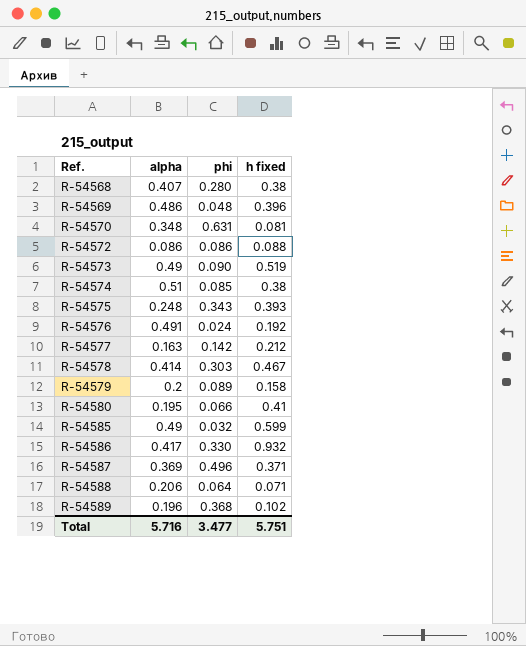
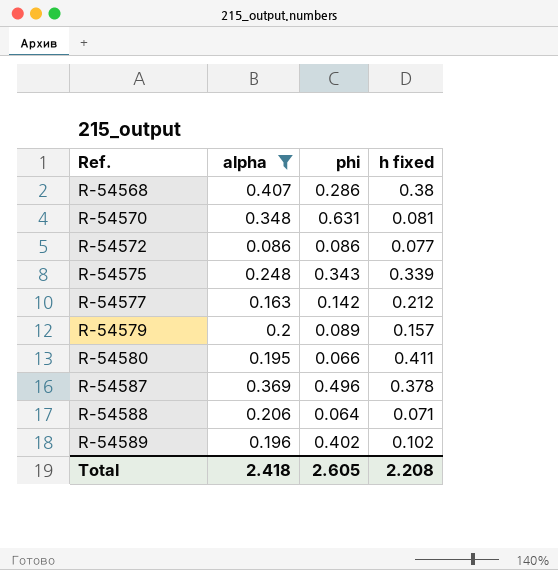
filter: none -> alpha <= 0.407
R-54568 | phi: 0.280 -> 0.286
R-54572 | h fixed: 0.088 -> 0.077
R-54575 | h fixed: 0.393 -> 0.339
R-54579 | h fixed: 0.158 -> 0.157
R-54580 | h fixed: 0.41 -> 0.411
R-54587 | h fixed: 0.371 -> 0.378
R-54589 | phi: 0.368 -> 0.402
Total | alpha: 5.716 -> 2.418
Total | phi: 3.477 -> 2.605
Total | h fixed: 5.751 -> 2.208

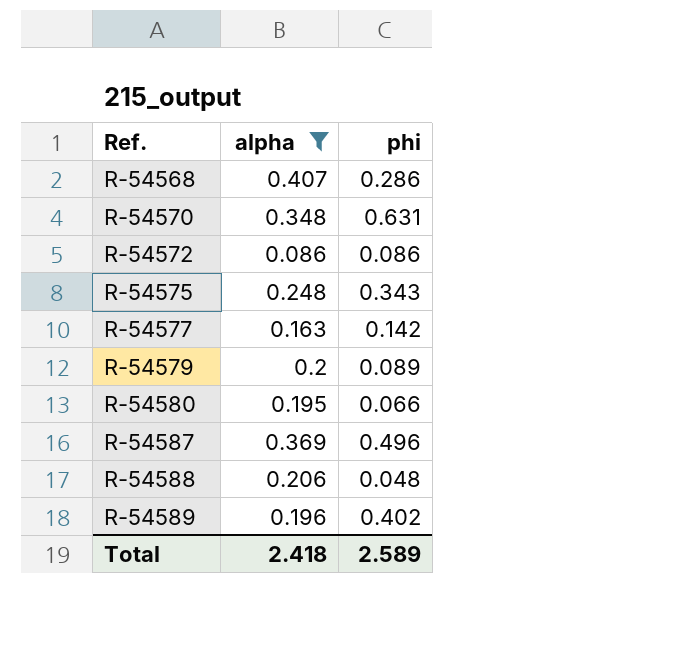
column h fixed | position: 4 -> none
R-54588 | phi: 0.064 -> 0.048
Total | phi: 2.605 -> 2.589

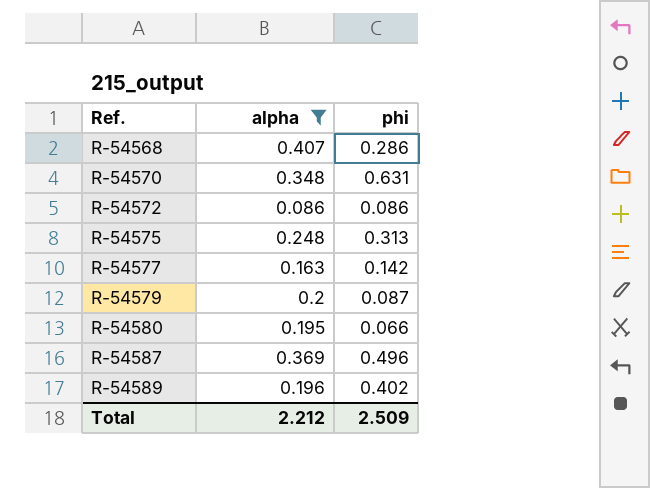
row R-54588: 0.206 | 0.048 -> none
R-54575 | phi: 0.343 -> 0.313
R-54579 | phi: 0.089 -> 0.087
Total | alpha: 2.418 -> 2.212
Total | phi: 2.589 -> 2.509

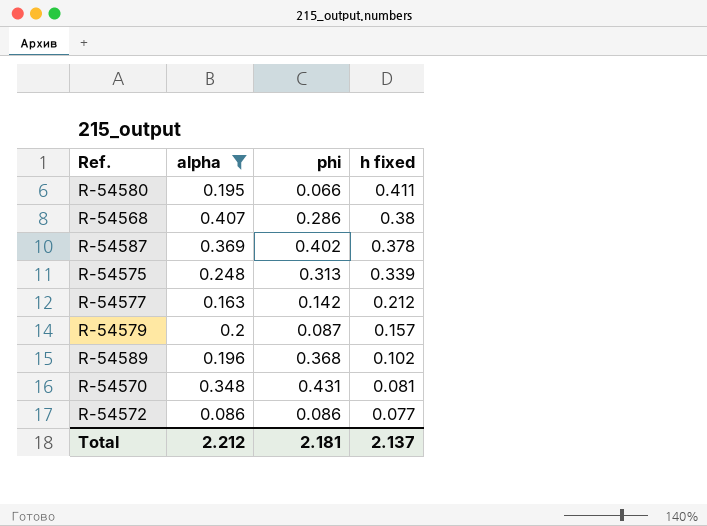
row order: Ref. ascending -> h fixed descending
column h fixed | position: none -> 4
R-54587 | phi: 0.496 -> 0.402
R-54589 | phi: 0.402 -> 0.368
R-54570 | phi: 0.631 -> 0.431
Total | phi: 2.509 -> 2.181

